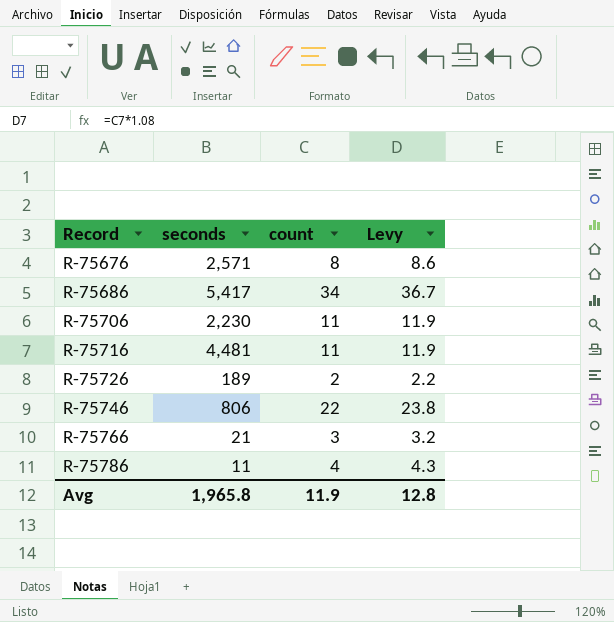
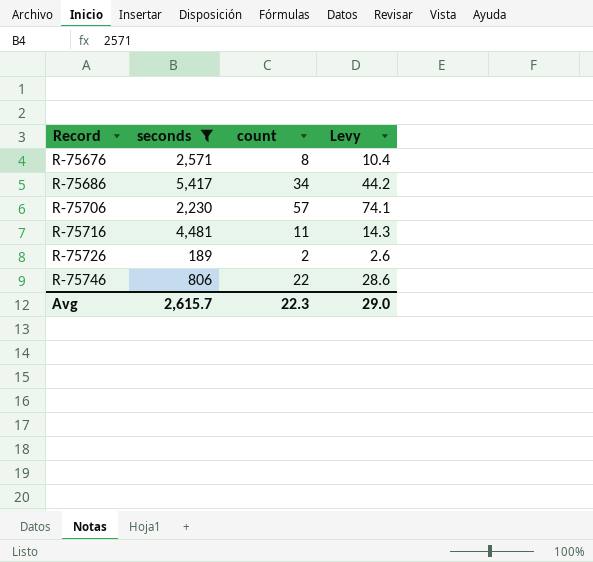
filter: none -> seconds >= 189
column Levy | formula: [count] * 1.08 -> [count] * 1.3
R-75706 | count: 11 -> 57
Avg | seconds: 1,965.8 -> 2,615.7
Avg | count: 11.9 -> 22.3
Avg | Levy: 12.8 -> 29.0

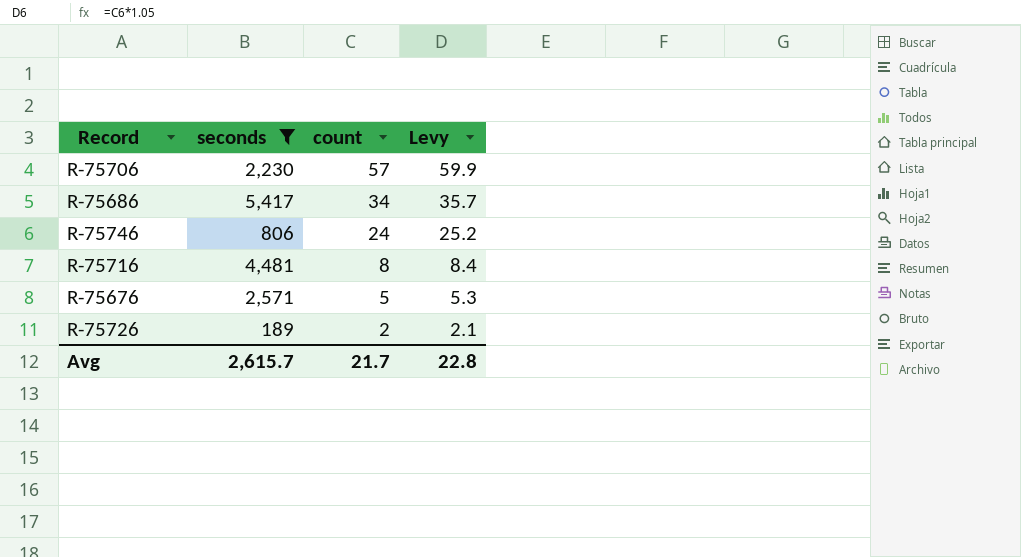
row order: Record ascending -> count descending
column Levy | formula: [count] * 1.3 -> [count] * 1.05
R-75746 | count: 22 -> 24
R-75716 | count: 11 -> 8
R-75676 | count: 8 -> 5
Avg | count: 22.3 -> 21.7
Avg | Levy: 29.0 -> 22.8

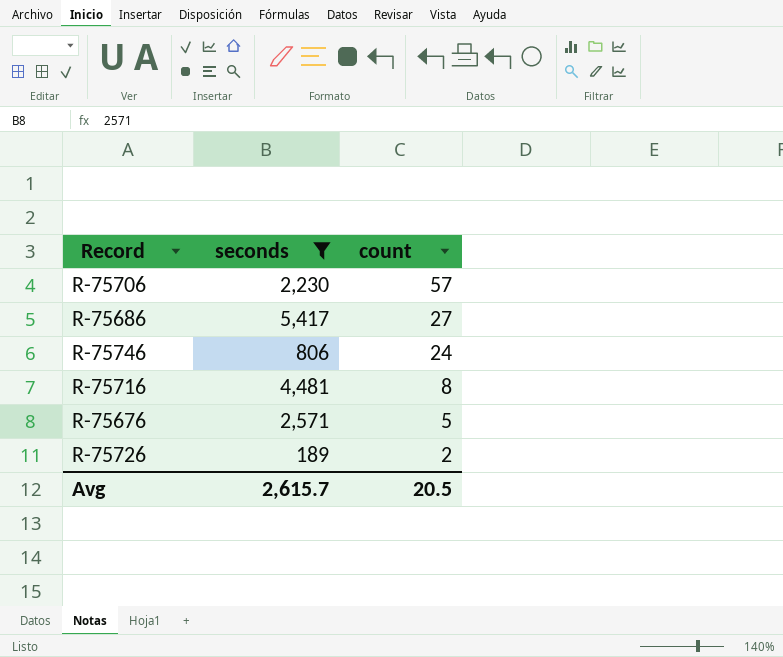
column Levy | formula: [count] * 1.05 -> none
R-75686 | count: 34 -> 27
Avg | count: 21.7 -> 20.5

